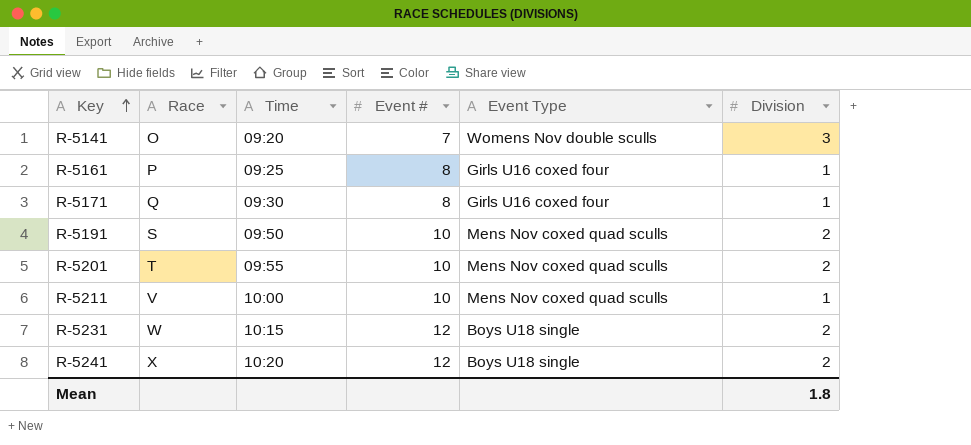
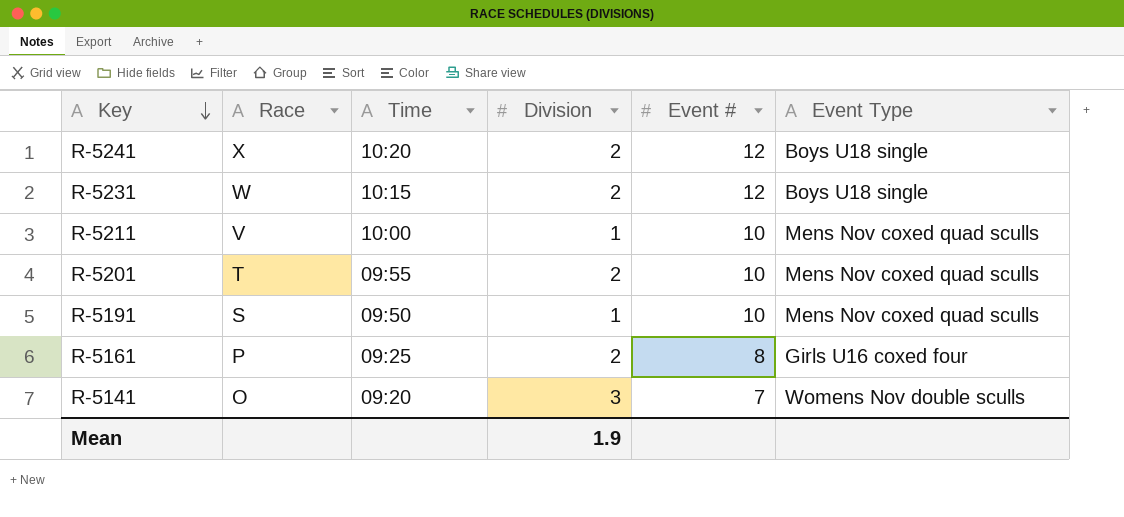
row order: Key ascending -> Key descending
column Division | position: 6 -> 4
row R-5171: Q | 09:30 | 8 | Girls U16 coxed four | 1 -> none
R-5191 | Division: 2 -> 1
R-5161 | Division: 1 -> 2
Mean | Division: 1.8 -> 1.9

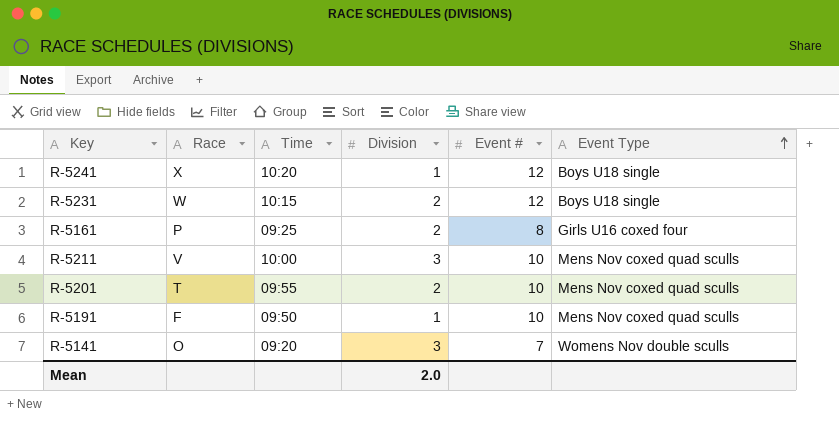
row order: Key descending -> Event Type ascending
R-5241 | Division: 2 -> 1
R-5211 | Division: 1 -> 3
R-5191 | Race: S -> F
Mean | Division: 1.9 -> 2.0

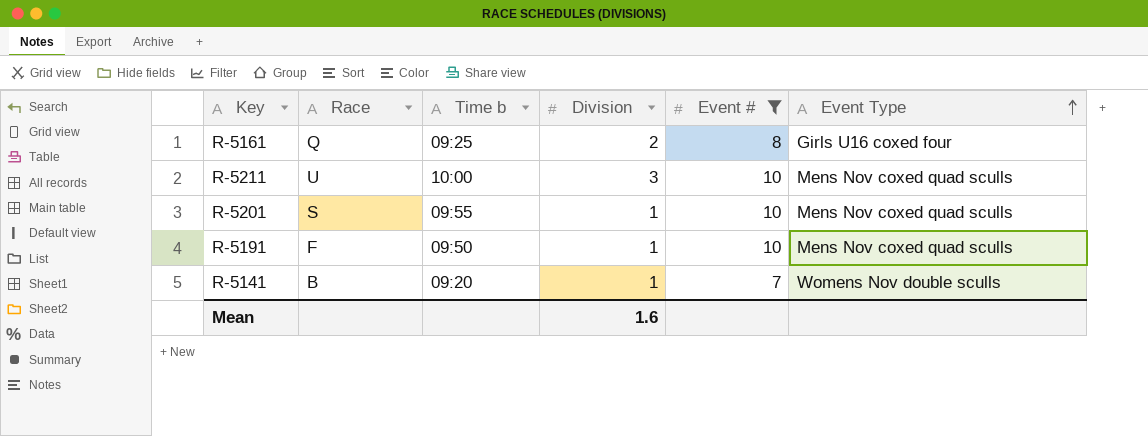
filter: none -> Event # != 12
column name: Time -> Time b
R-5161 | Race: P -> Q
R-5211 | Race: V -> U
R-5201 | Race: T -> S
R-5201 | Division: 2 -> 1
R-5141 | Race: O -> B
R-5141 | Division: 3 -> 1
Mean | Division: 2.0 -> 1.6

